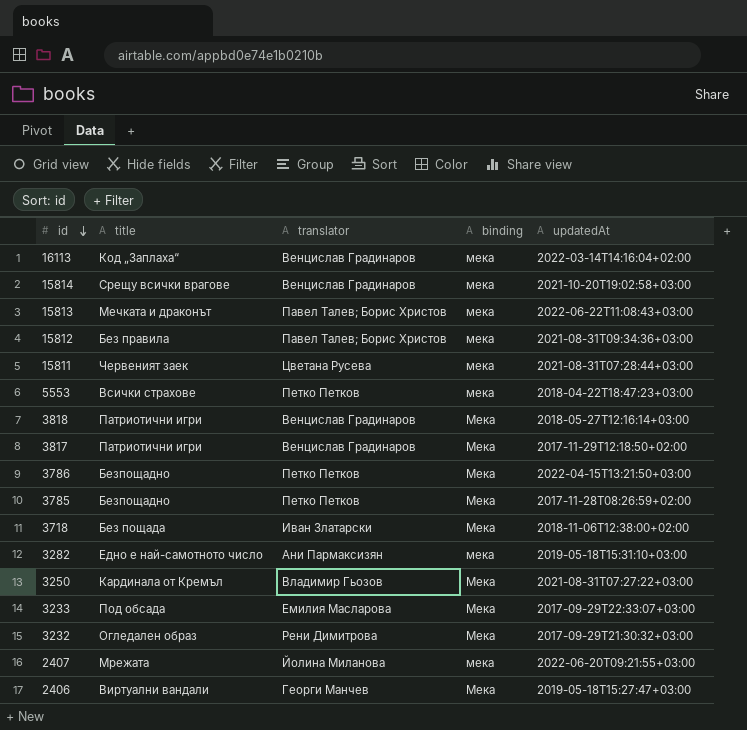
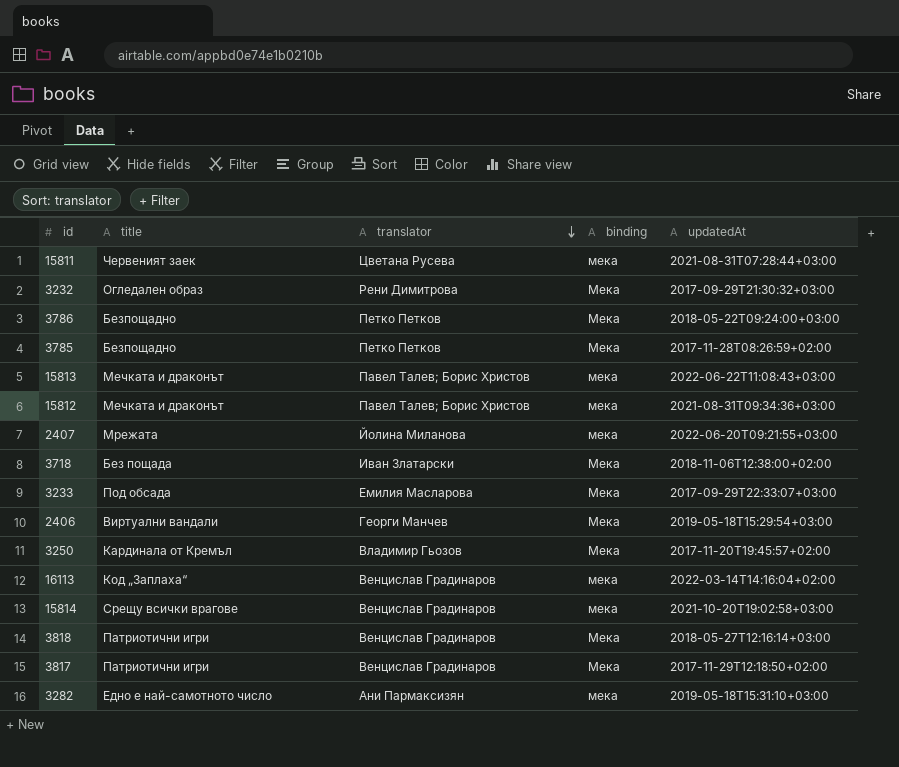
row order: id descending -> translator descending
row 5553: Всички страхове | Петко Петков | мека | 2018-04-22T18:47:23+03:00 -> none
3786 | updatedAt: 2022-04-15T13:21:50+03:00 -> 2018-05-22T09:24:00+03:00
15812 | title: Без правила -> Мечката и драконът
2406 | updatedAt: 2019-05-18T15:27:47+03:00 -> 2019-05-18T15:29:54+03:00
3250 | updatedAt: 2021-08-31T07:27:22+03:00 -> 2017-11-20T19:45:57+02:00

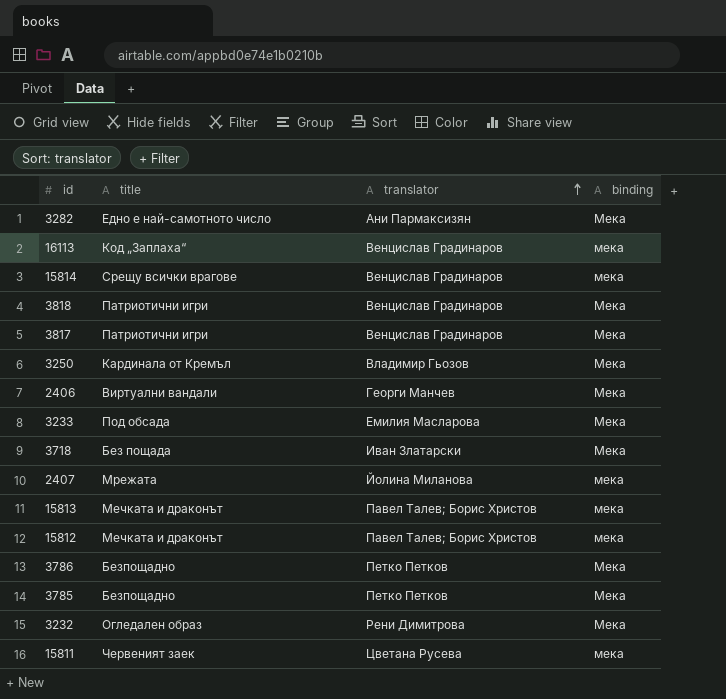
row order: translator descending -> translator ascending
column updatedAt | position: 5 -> none
3282 | binding: мека -> Мека

